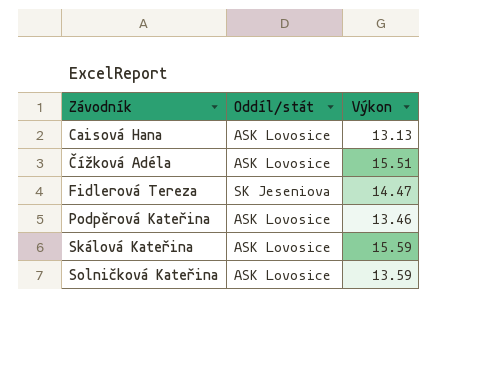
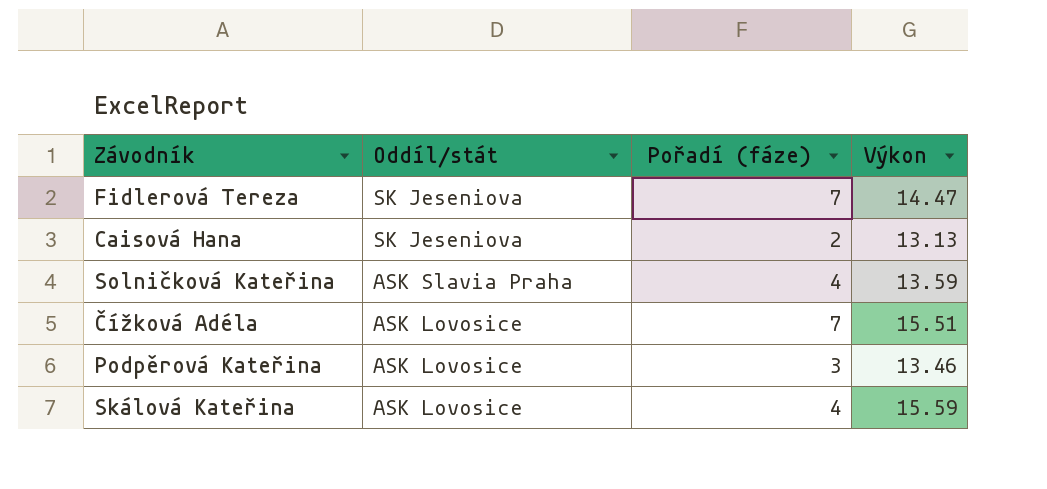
row order: Závodník ascending -> Oddíl/stát descending
column Pořadí (fáze) | position: none -> 3
Caisová Hana | Oddíl/stát: ASK Lovosice -> SK Jeseniova
Solničková Kateřina | Oddíl/stát: ASK Lovosice -> ASK Slavia Praha

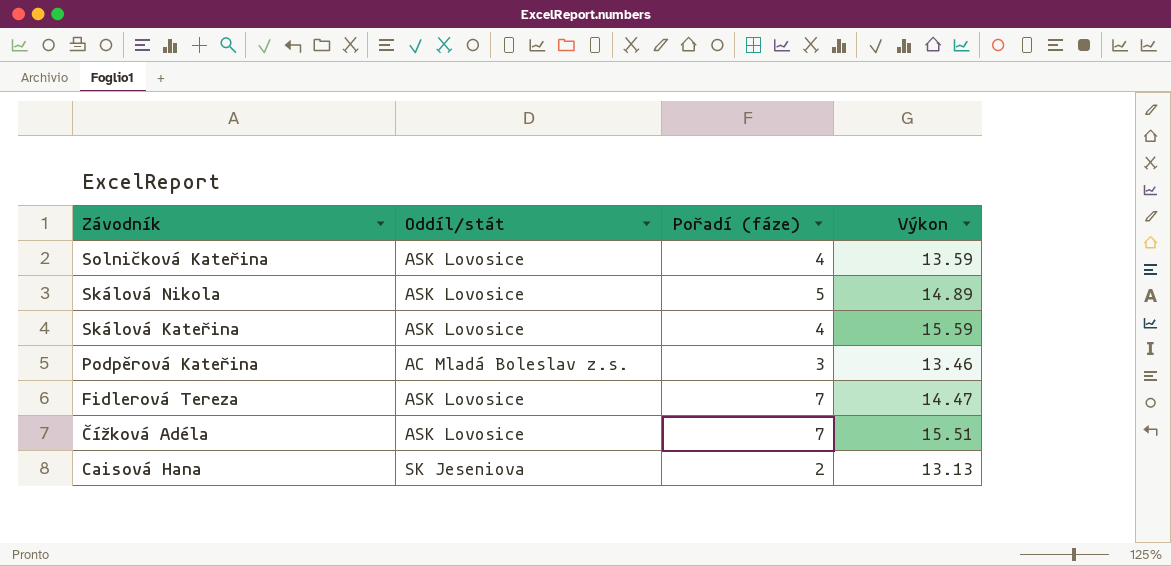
row order: Oddíl/stát descending -> Závodník descending
Solničková Kateřina | Oddíl/stát: ASK Slavia Praha -> ASK Lovosice
row Skálová Nikola: none -> ASK Lovosice | 5 | 14.89
Podpěrová Kateřina | Oddíl/stát: ASK Lovosice -> AC Mladá Boleslav z.s.
Fidlerová Tereza | Oddíl/stát: SK Jeseniova -> ASK Lovosice

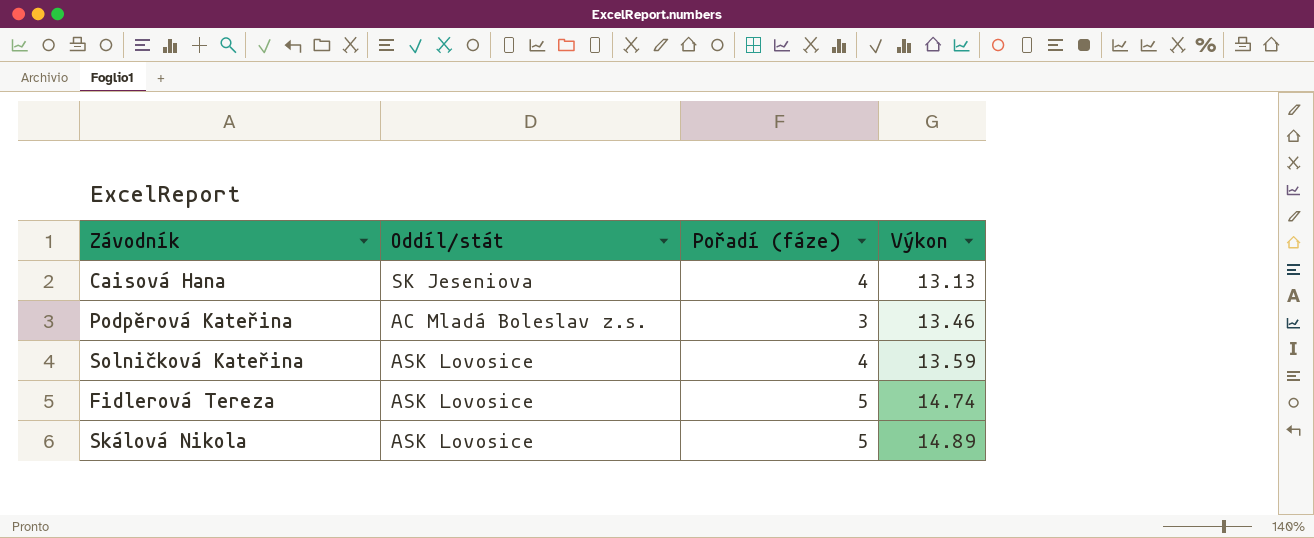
row order: Závodník descending -> Výkon ascending
row Skálová Kateřina: ASK Lovosice | 4 | 15.59 -> none
row Čížková Adéla: ASK Lovosice | 7 | 15.51 -> none
Caisová Hana | Pořadí (fáze): 2 -> 4
Fidlerová Tereza | Pořadí (fáze): 7 -> 5
Fidlerová Tereza | Výkon: 14.47 -> 14.74

